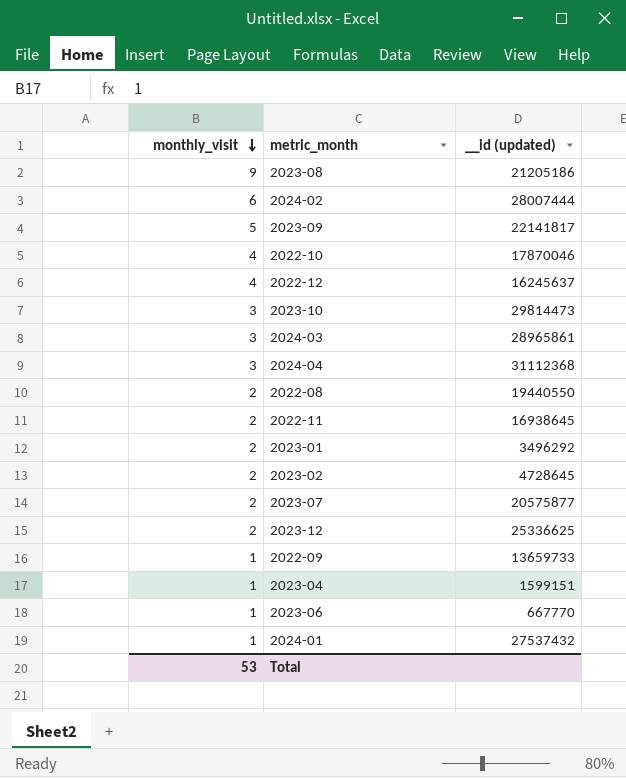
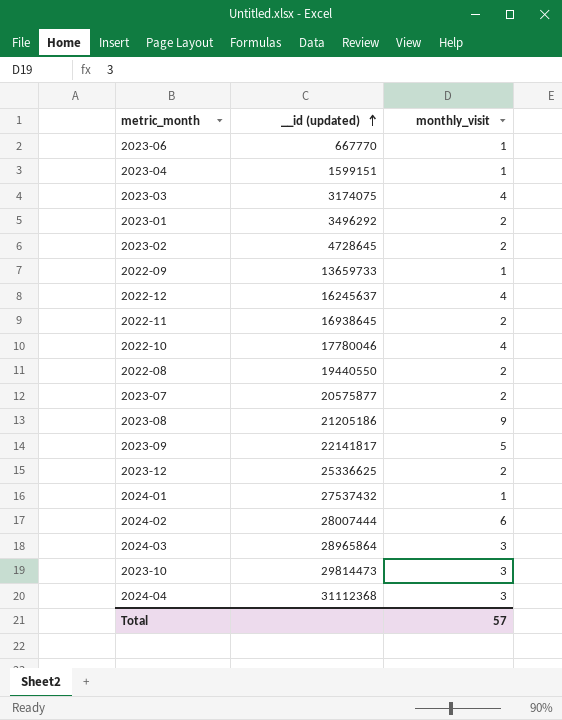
row order: monthly_visit descending -> __id (updated) ascending
column monthly_visit | position: 1 -> 3
row 2023-03: none -> 3174075 | 4
2022-10 | __id (updated): 17870046 -> 17780046
2024-03 | __id (updated): 28965861 -> 28965864
Total | monthly_visit: 53 -> 57

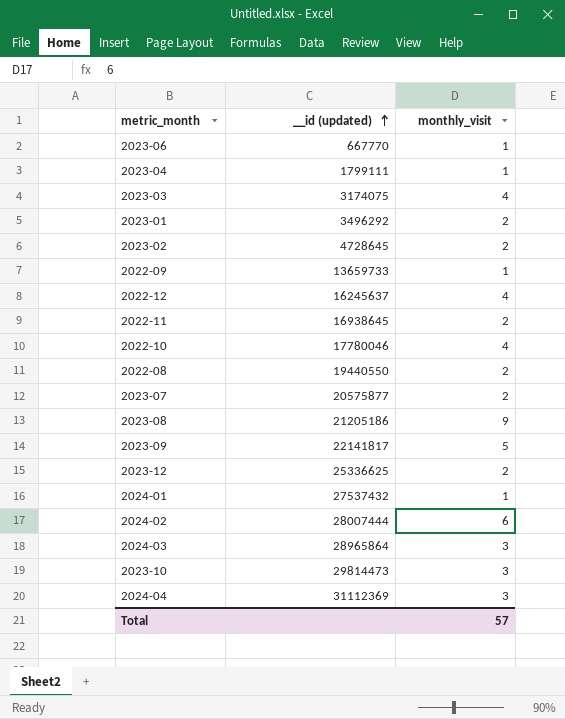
2023-04 | __id (updated): 1599151 -> 1799111
2024-04 | __id (updated): 31112368 -> 31112369

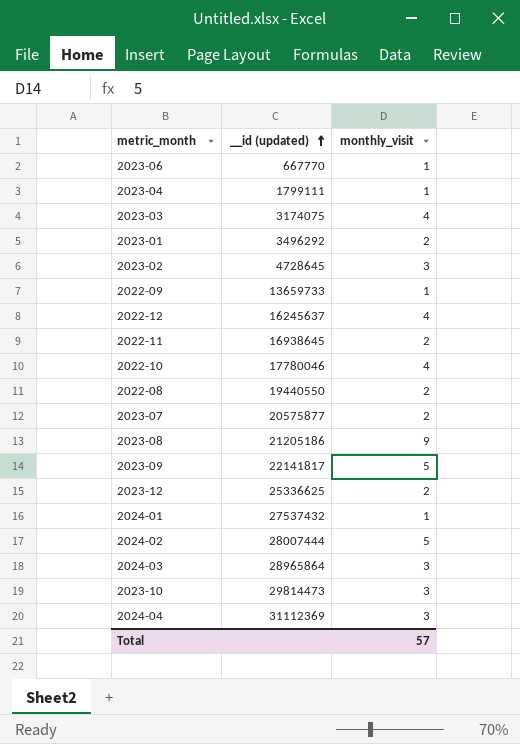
2023-02 | monthly_visit: 2 -> 3
2024-02 | monthly_visit: 6 -> 5

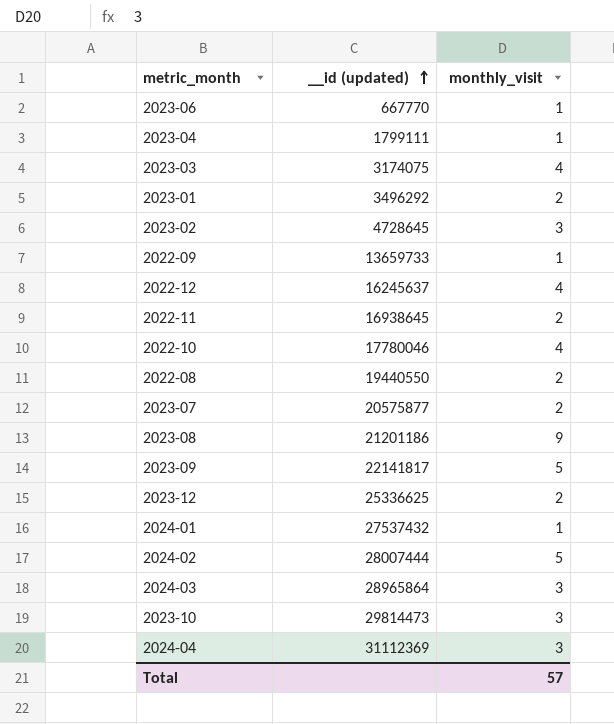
2023-08 | __id (updated): 21205186 -> 21201186

